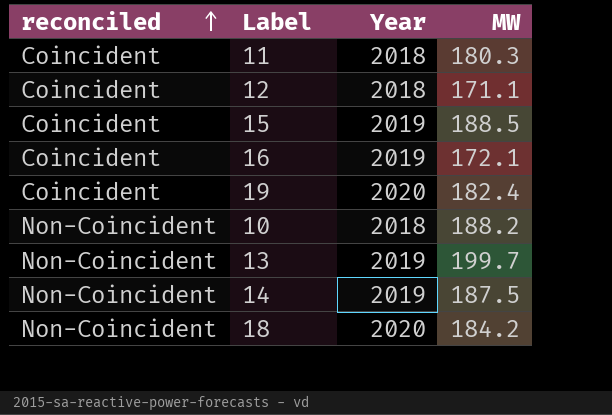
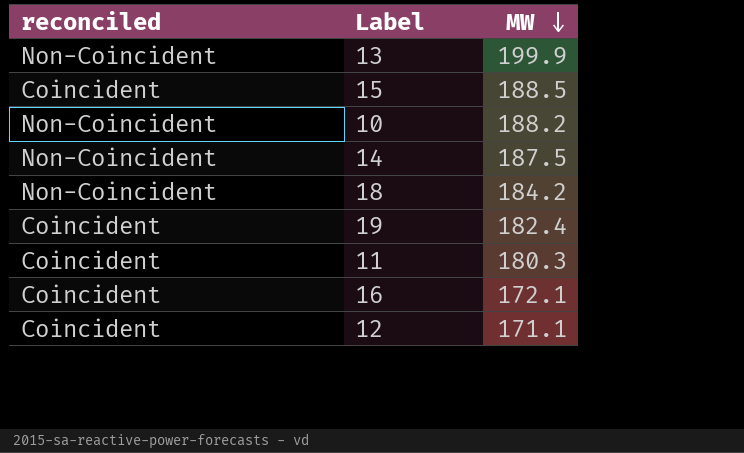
row order: reconciled ascending -> MW descending
column Year | position: 3 -> none
13 | MW: 199.7 -> 199.9

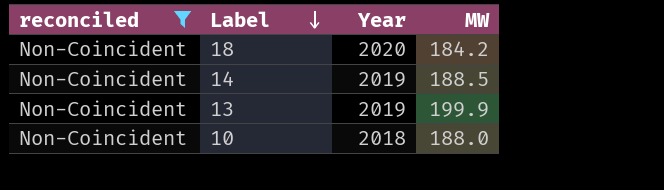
filter: none -> reconciled = Non-Coincident
row order: MW descending -> Label descending
column Year | position: none -> 3
14 | MW: 187.5 -> 188.5
10 | MW: 188.2 -> 188.0

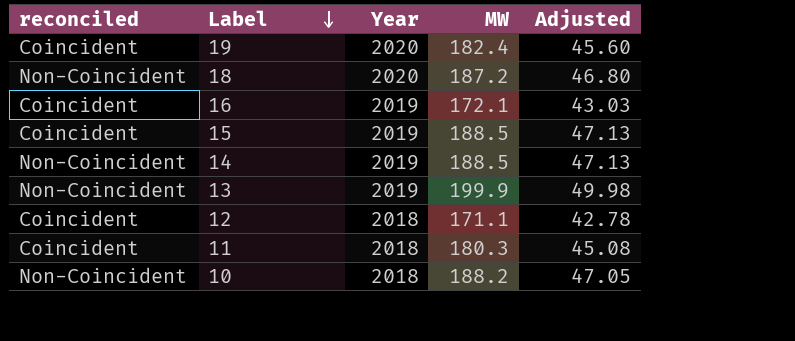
filter: reconciled = Non-Coincident -> none
column Adjusted | formula: none -> [MW] * 0.25
18 | MW: 184.2 -> 187.2
10 | MW: 188.0 -> 188.2

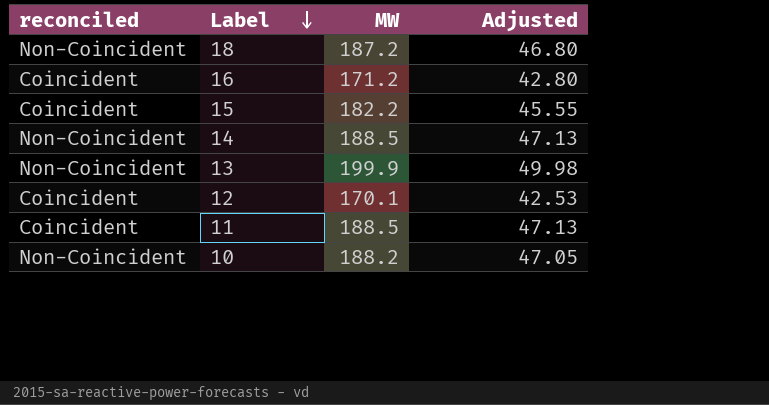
column Year | position: 3 -> none
row 19: Coincident | 2020 | 182.4 | 45.60 -> none
16 | MW: 172.1 -> 171.2
16 | Adjusted: 43.03 -> 42.80
15 | MW: 188.5 -> 182.2
15 | Adjusted: 47.13 -> 45.55
12 | MW: 171.1 -> 170.1
12 | Adjusted: 42.78 -> 42.53
11 | MW: 180.3 -> 188.5
11 | Adjusted: 45.08 -> 47.13

